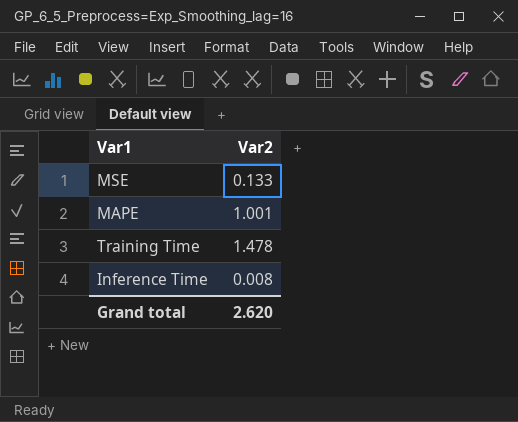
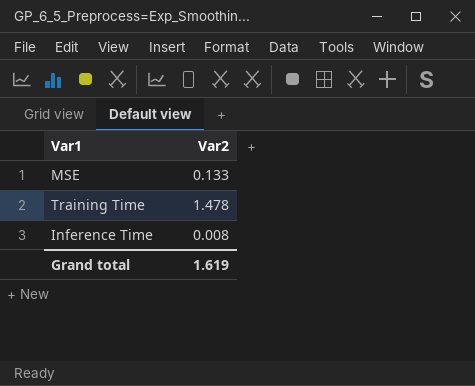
row MAPE: 1.001 -> none
Grand total | Var2: 2.620 -> 1.619

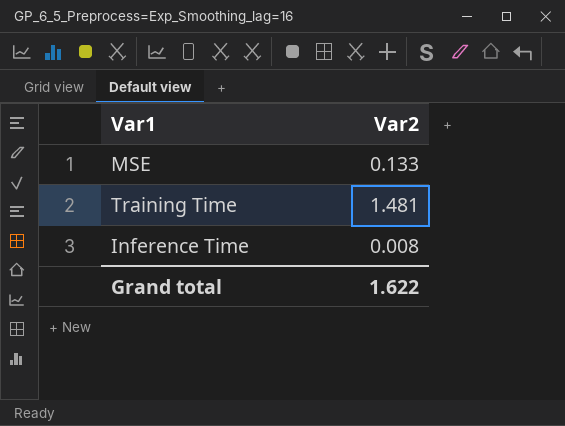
Training Time | Var2: 1.478 -> 1.481
Grand total | Var2: 1.619 -> 1.622

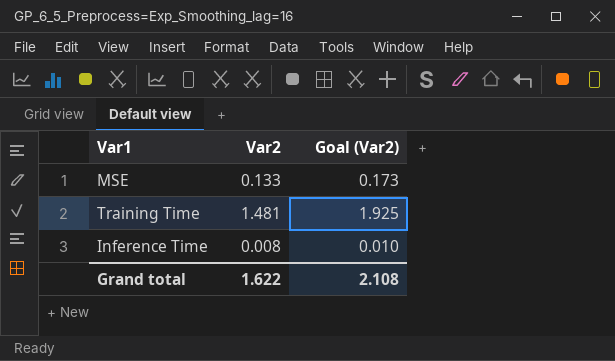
column Goal (Var2) | formula: none -> [Var2] * 1.3

